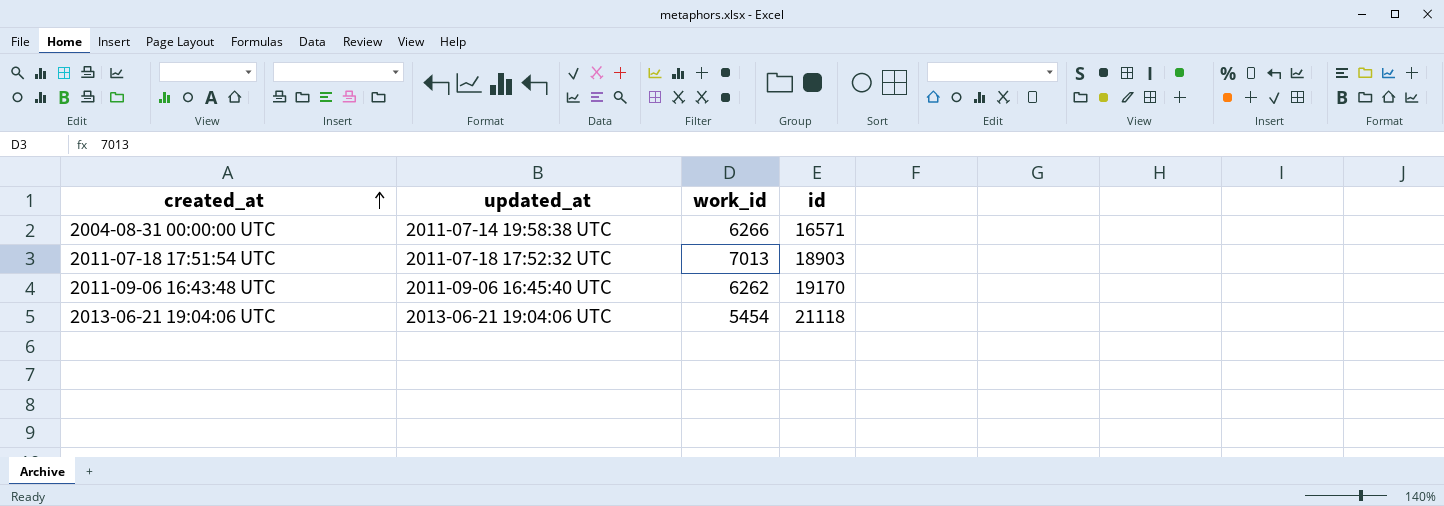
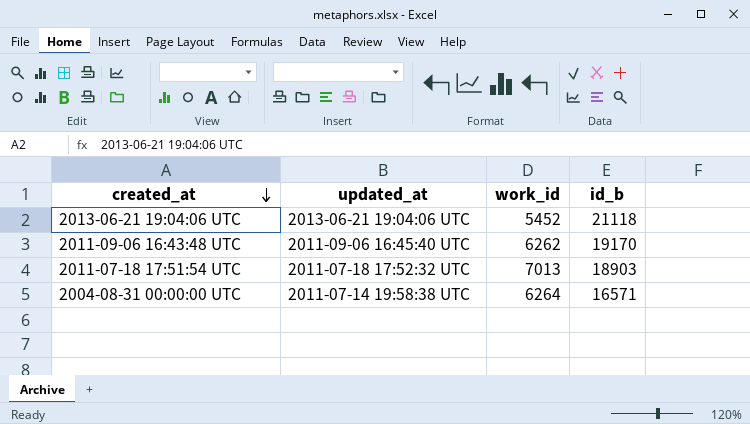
row order: created_at ascending -> created_at descending
column name: id -> id_b
2013-06-21 19:04:06 UTC | work_id: 5454 -> 5452
2004-08-31 00:00:00 UTC | work_id: 6266 -> 6264

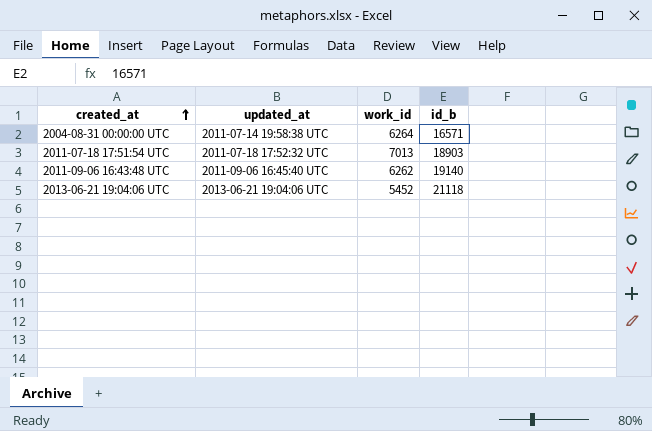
row order: created_at descending -> created_at ascending
2011-09-06 16:43:48 UTC | id_b: 19170 -> 19140

